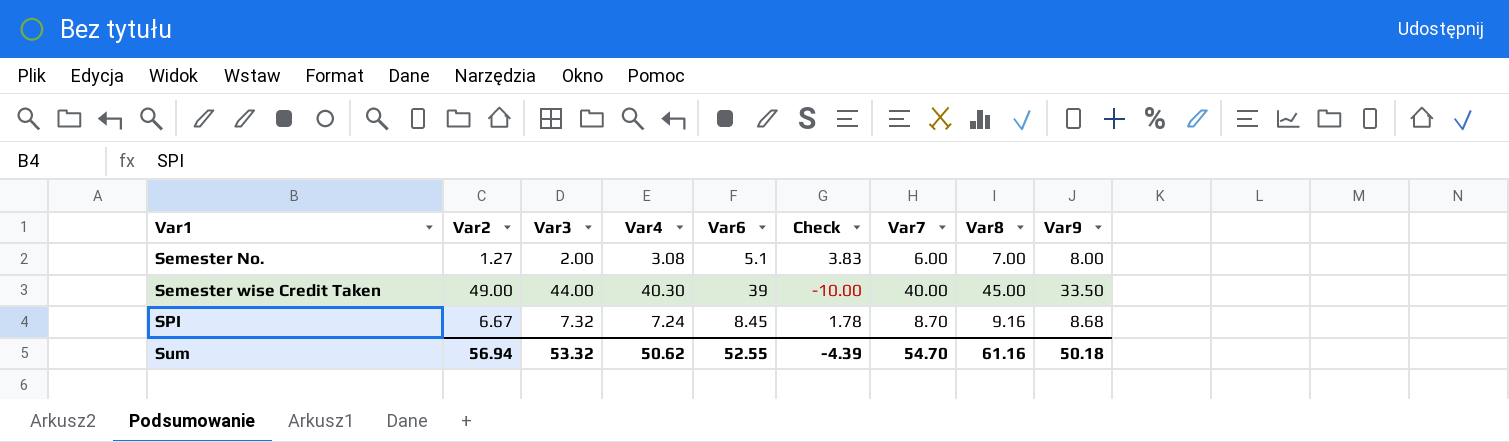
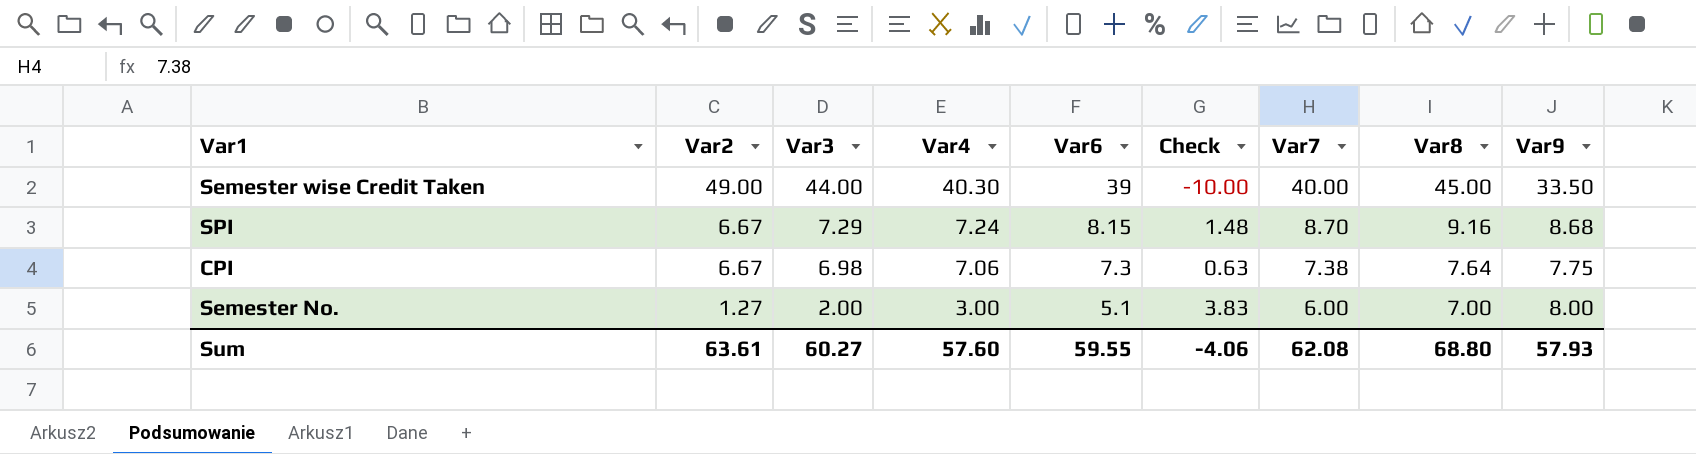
row order: Var1 ascending -> Var2 descending
SPI | Var3: 7.32 -> 7.29
SPI | Var6: 8.45 -> 8.15
SPI | Check: 1.78 -> 1.48
row CPI: none -> 6.67 | 6.98 | 7.06 | 7.3 | 0.63 | 7.38 | 7.64 | 7.75
Semester No. | Var4: 3.08 -> 3.00
Sum | Var2: 56.94 -> 63.61
Sum | Var3: 53.32 -> 60.27
Sum | Var4: 50.62 -> 57.60
Sum | Var6: 52.55 -> 59.55
Sum | Check: -4.39 -> -4.06
Sum | Var7: 54.70 -> 62.08
Sum | Var8: 61.16 -> 68.80
Sum | Var9: 50.18 -> 57.93

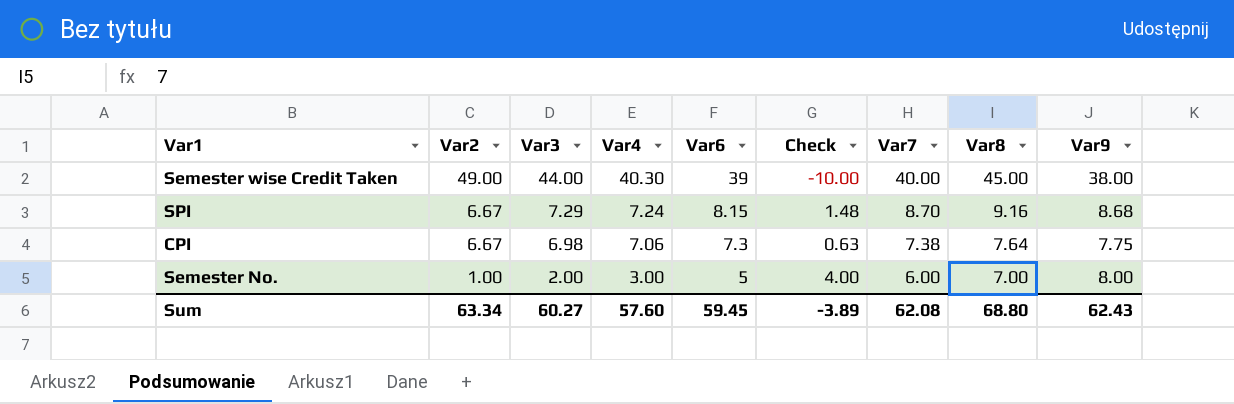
Semester wise Credit Taken | Var9: 33.50 -> 38.00
Semester No. | Var2: 1.27 -> 1.00
Semester No. | Var6: 5.1 -> 5
Semester No. | Check: 3.83 -> 4.00
Sum | Var2: 63.61 -> 63.34
Sum | Var6: 59.55 -> 59.45
Sum | Check: -4.06 -> -3.89
Sum | Var9: 57.93 -> 62.43

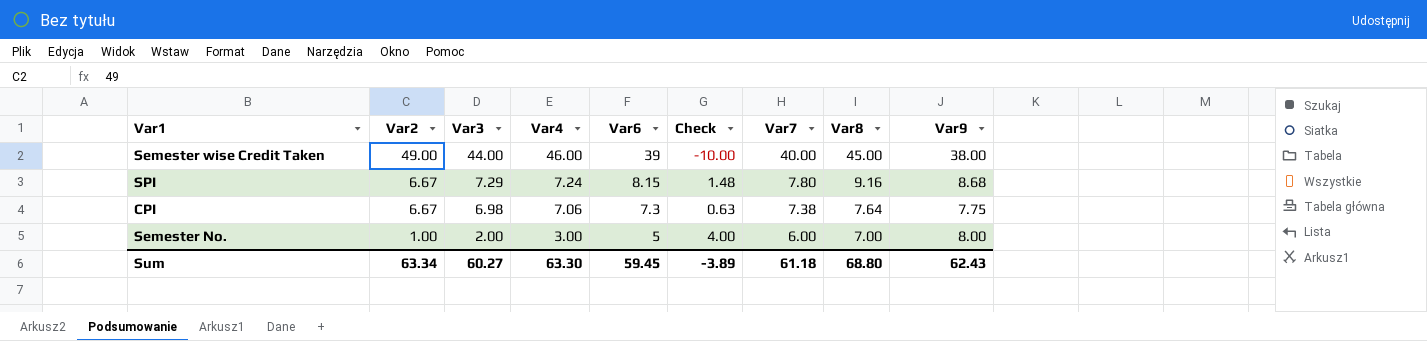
Semester wise Credit Taken | Var4: 40.30 -> 46.00
SPI | Var7: 8.70 -> 7.80
Sum | Var4: 57.60 -> 63.30
Sum | Var7: 62.08 -> 61.18

